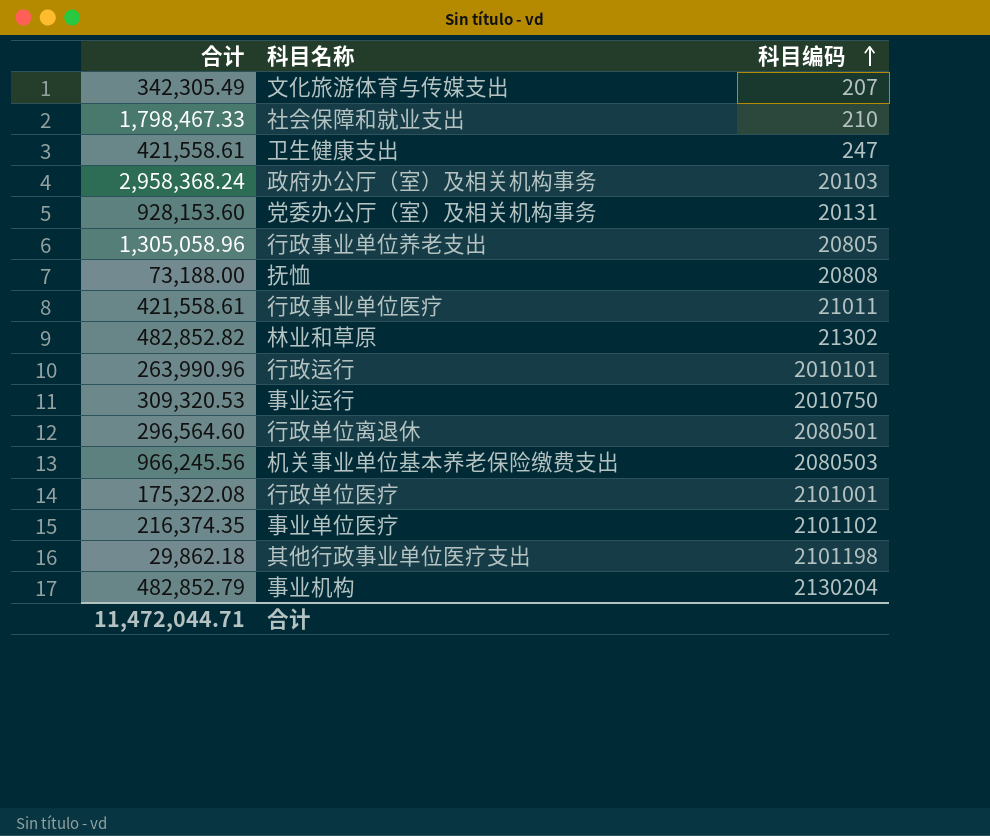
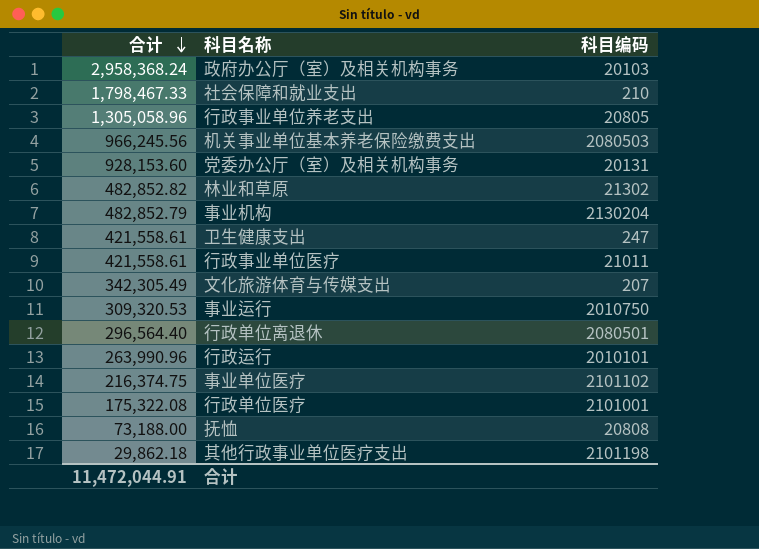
row order: 科目编码 ascending -> 合计 descending
行政单位离退休 | 合计: 296,564.60 -> 296,564.40
事业单位医疗 | 合计: 216,374.35 -> 216,374.75
合计 | 合计: 11,472,044.71 -> 11,472,044.91

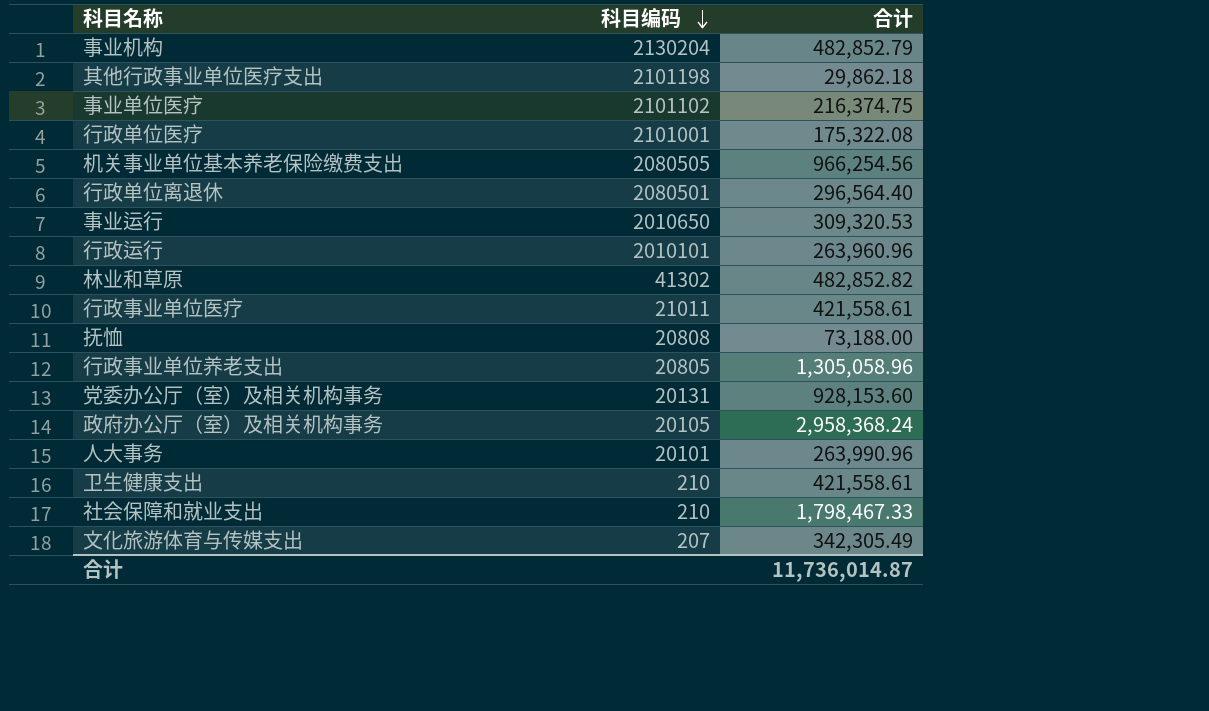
row order: 合计 descending -> 科目编码 descending
column 合计 | position: 1 -> 3
机关事业单位基本养老保险缴费支出 | 科目编码: 2080503 -> 2080505
机关事业单位基本养老保险缴费支出 | 合计: 966,245.56 -> 966,254.56
事业运行 | 科目编码: 2010750 -> 2010650
行政运行 | 合计: 263,990.96 -> 263,960.96
林业和草原 | 科目编码: 21302 -> 41302
政府办公厅（室）及相关机构事务 | 科目编码: 20103 -> 20105
row 人大事务: none -> 20101 | 263,990.96
卫生健康支出 | 科目编码: 247 -> 210
合计 | 合计: 11,472,044.91 -> 11,736,014.87

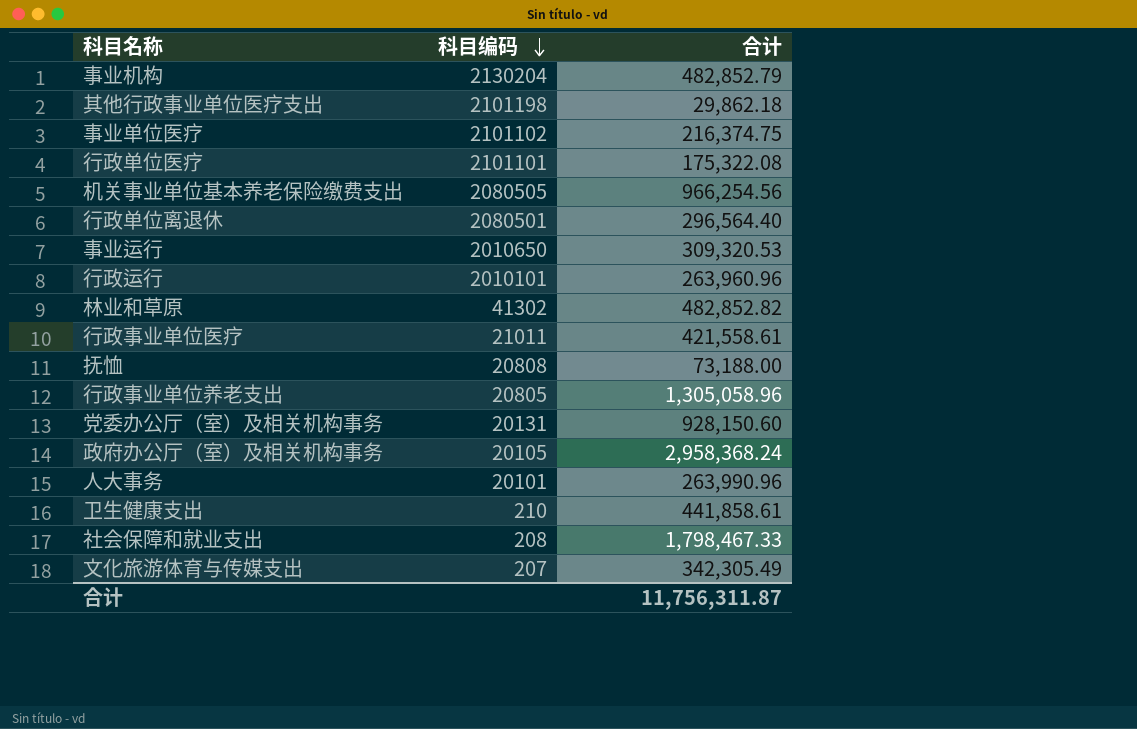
行政单位医疗 | 科目编码: 2101001 -> 2101101
党委办公厅（室）及相关机构事务 | 合计: 928,153.60 -> 928,150.60
卫生健康支出 | 合计: 421,558.61 -> 441,858.61
社会保障和就业支出 | 科目编码: 210 -> 208
合计 | 合计: 11,736,014.87 -> 11,756,311.87

